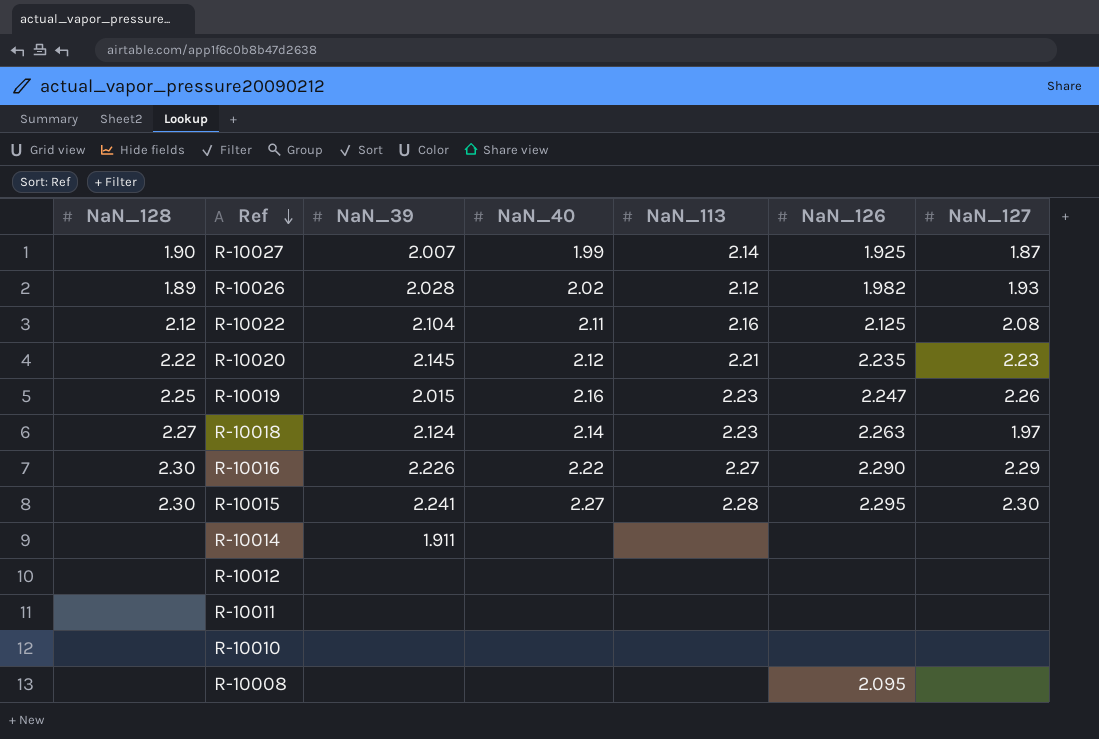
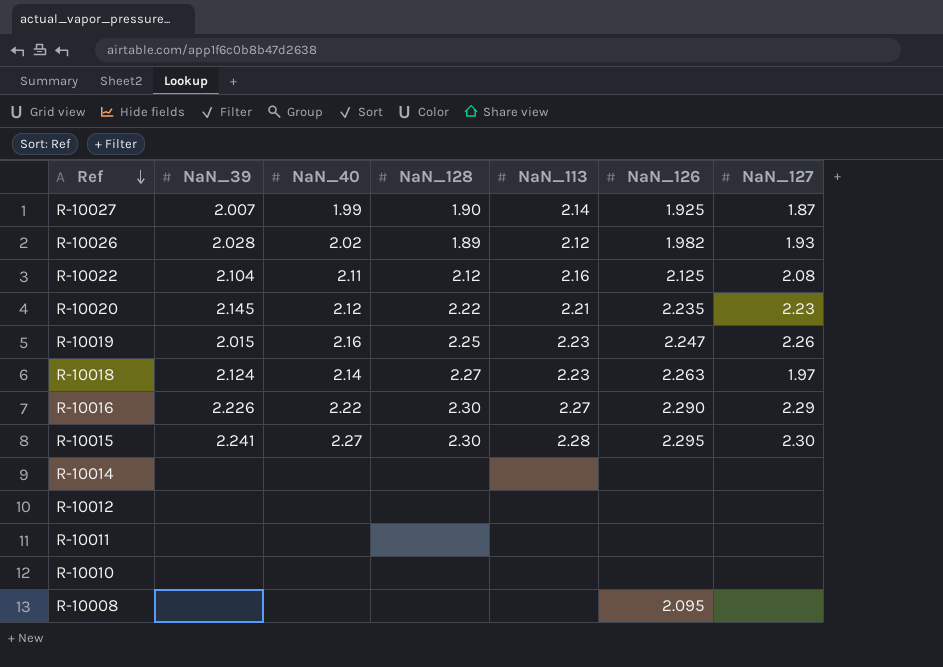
column NaN_128 | position: 1 -> 4
R-10014 | NaN_39: 1.911 -> none

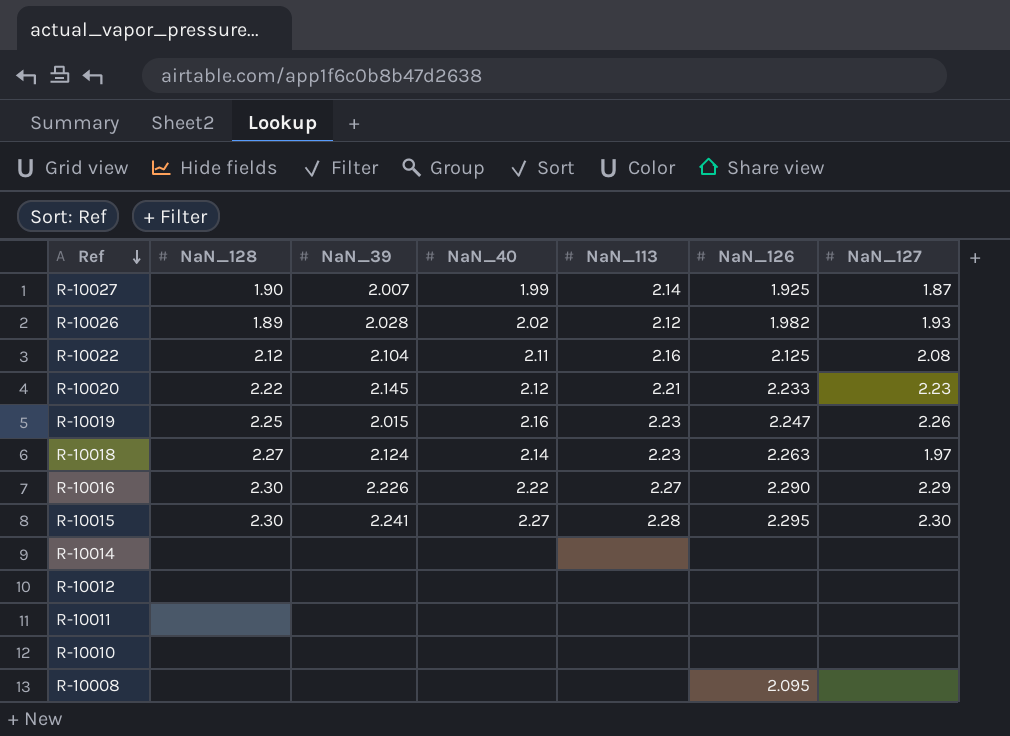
column NaN_128 | position: 4 -> 2
R-10020 | NaN_126: 2.235 -> 2.233

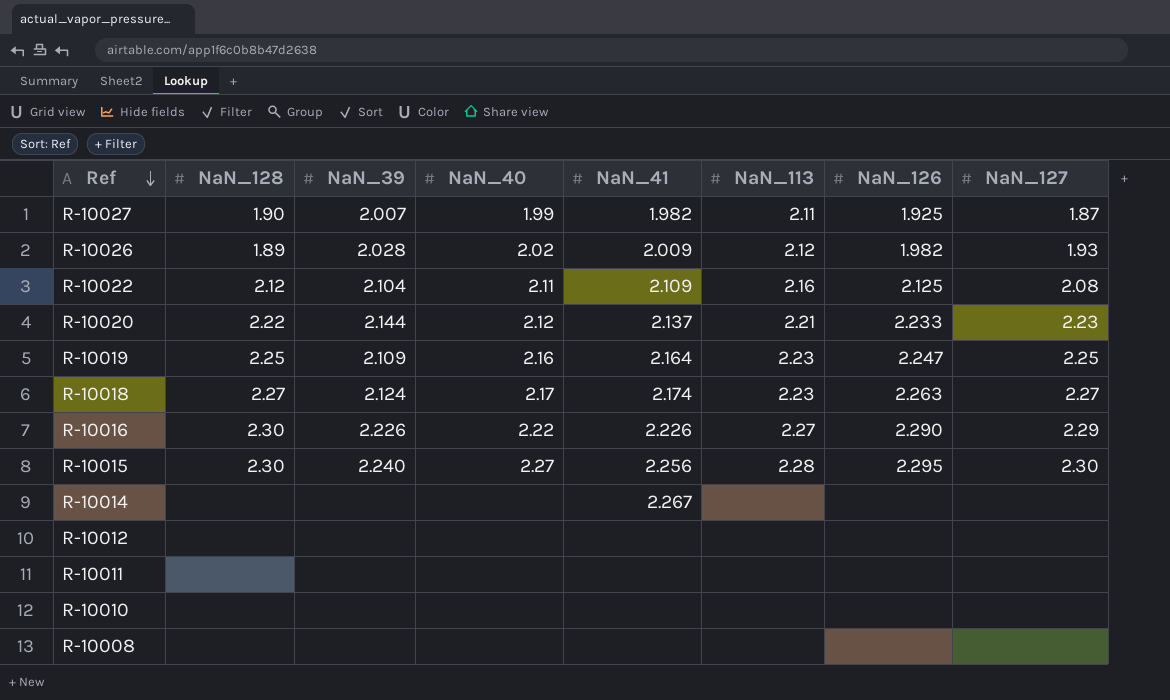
column NaN_41 | position: none -> 5
R-10027 | NaN_113: 2.14 -> 2.11
R-10020 | NaN_39: 2.145 -> 2.144
R-10019 | NaN_39: 2.015 -> 2.109
R-10019 | NaN_127: 2.26 -> 2.25
R-10018 | NaN_40: 2.14 -> 2.17
R-10018 | NaN_127: 1.97 -> 2.27
R-10015 | NaN_39: 2.241 -> 2.240
R-10008 | NaN_126: 2.095 -> none

